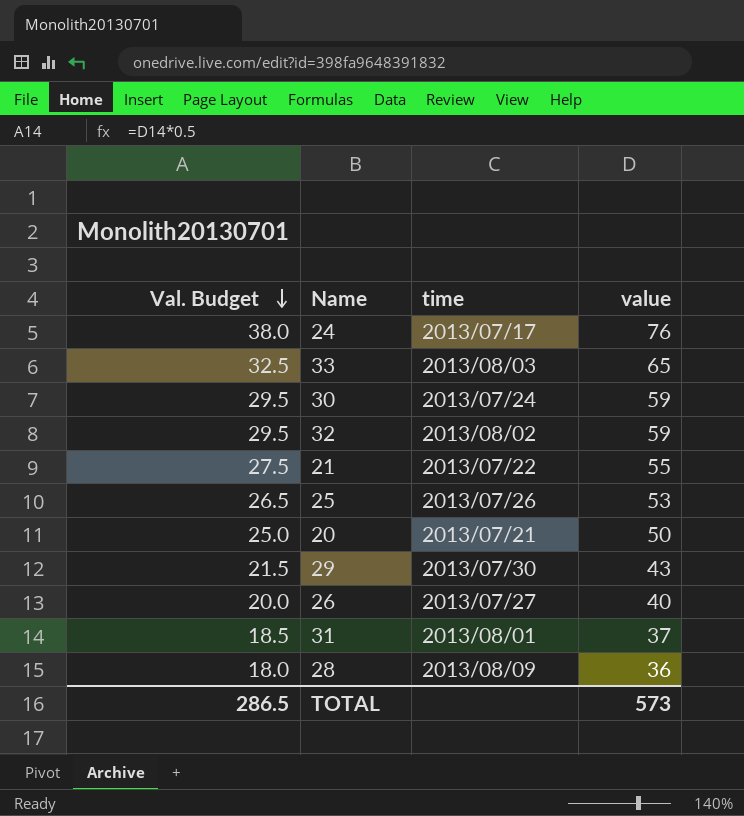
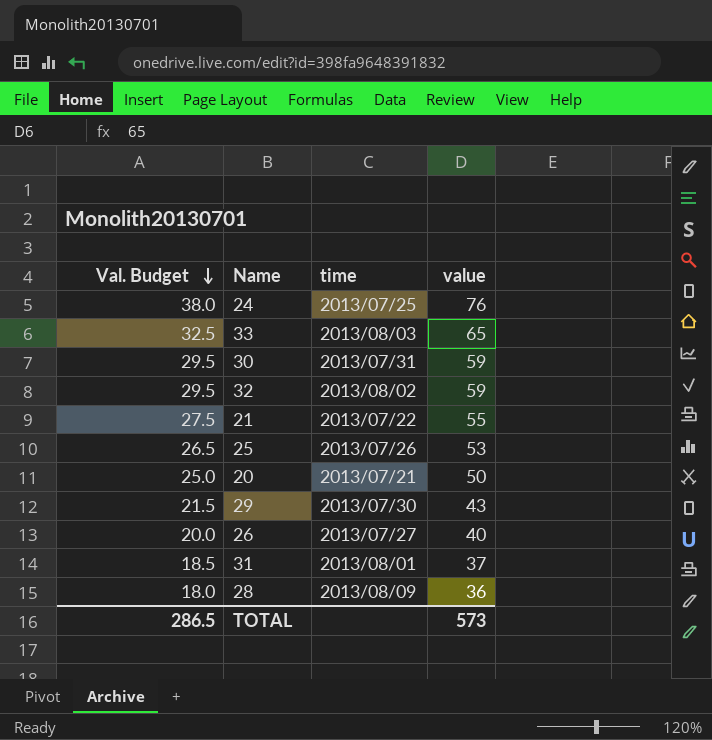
24 | time: 2013/07/17 -> 2013/07/25
30 | time: 2013/07/24 -> 2013/07/31

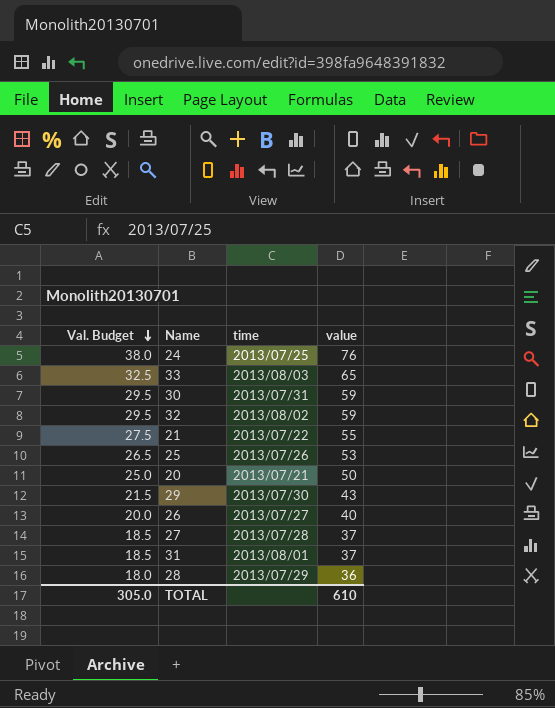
row 27: none -> 18.5 | 2013/07/28 | 37
28 | time: 2013/08/09 -> 2013/07/29
TOTAL | Val. Budget: 286.5 -> 305.0
TOTAL | value: 573 -> 610

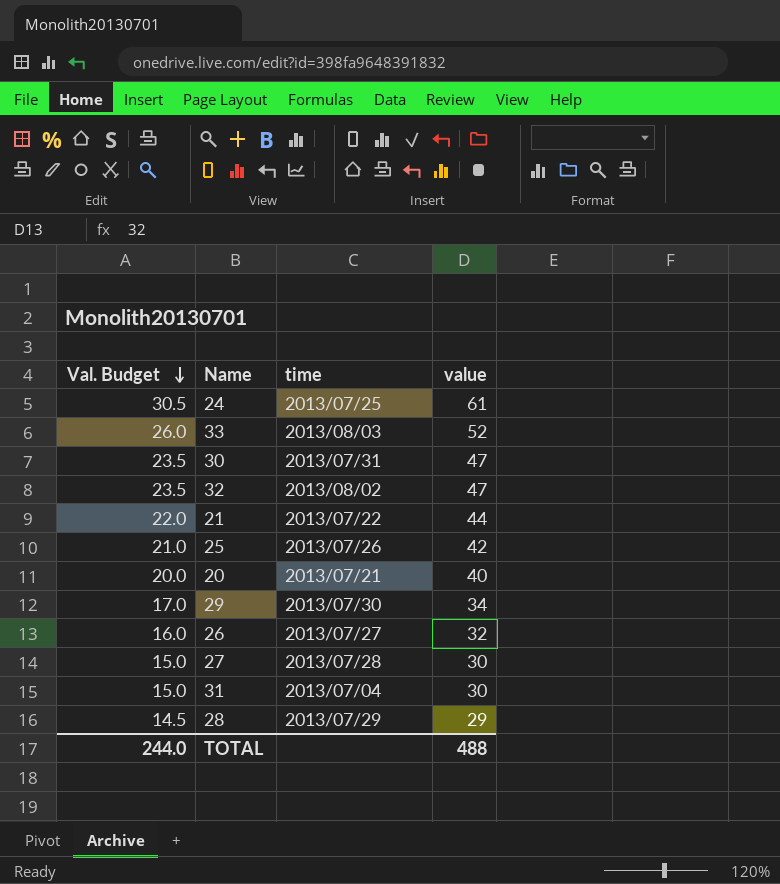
24 | Val. Budget: 38.0 -> 30.5
24 | value: 76 -> 61
33 | Val. Budget: 32.5 -> 26.0
33 | value: 65 -> 52
30 | Val. Budget: 29.5 -> 23.5
30 | value: 59 -> 47
32 | Val. Budget: 29.5 -> 23.5
32 | value: 59 -> 47
21 | Val. Budget: 27.5 -> 22.0
21 | value: 55 -> 44
25 | Val. Budget: 26.5 -> 21.0
25 | value: 53 -> 42
20 | Val. Budget: 25.0 -> 20.0
20 | value: 50 -> 40
29 | Val. Budget: 21.5 -> 17.0
29 | value: 43 -> 34
26 | Val. Budget: 20.0 -> 16.0
26 | value: 40 -> 32
27 | Val. Budget: 18.5 -> 15.0
27 | value: 37 -> 30
31 | Val. Budget: 18.5 -> 15.0
31 | time: 2013/08/01 -> 2013/07/04
31 | value: 37 -> 30
28 | Val. Budget: 18.0 -> 14.5
28 | value: 36 -> 29
TOTAL | Val. Budget: 305.0 -> 244.0
TOTAL | value: 610 -> 488

